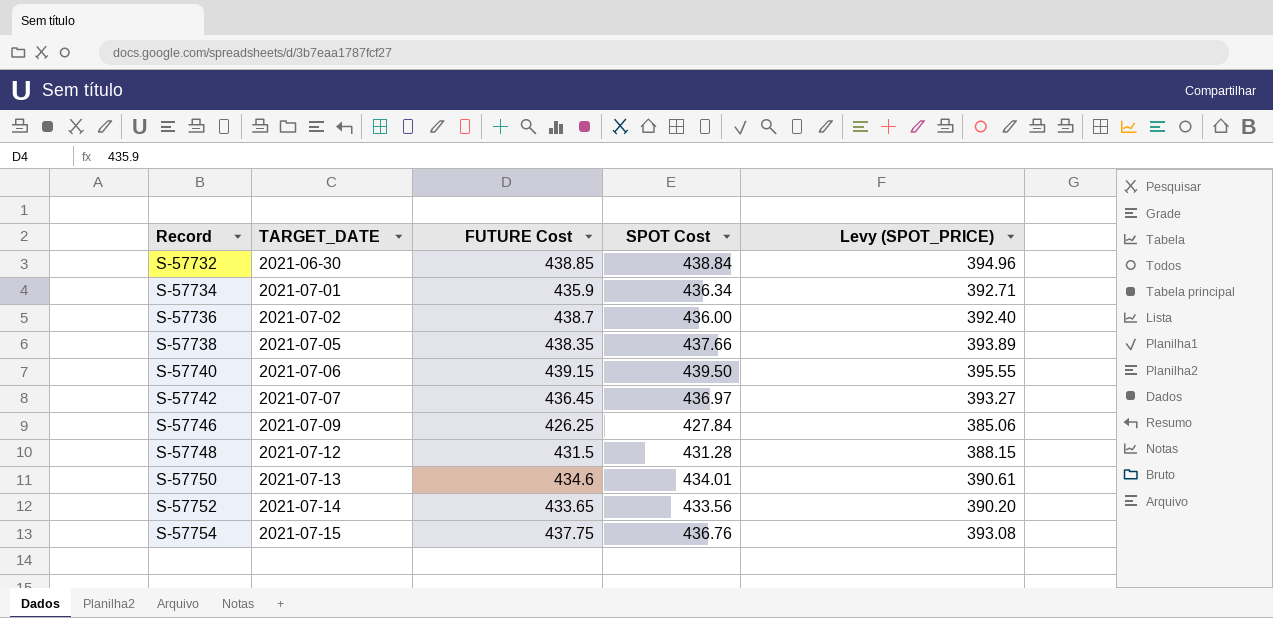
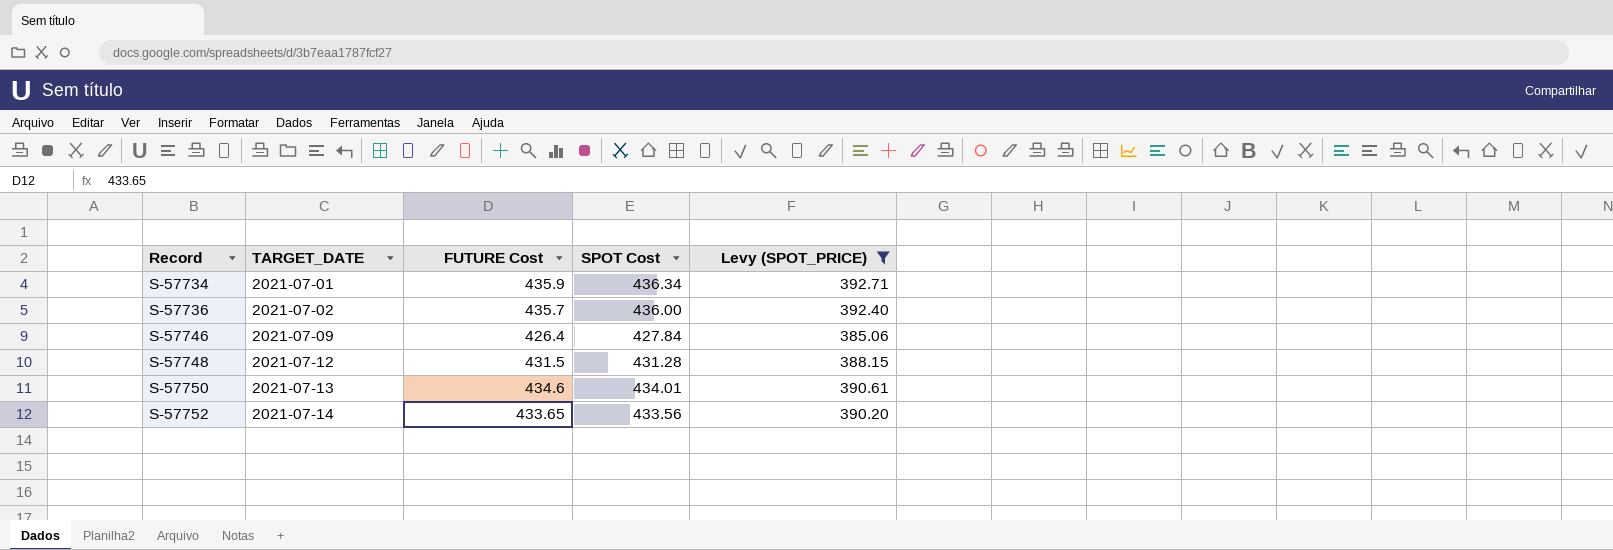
filter: none -> Levy (SPOT_PRICE) <= 392.71
S-57736 | FUTURE Cost: 438.7 -> 435.7
S-57746 | FUTURE Cost: 426.25 -> 426.4

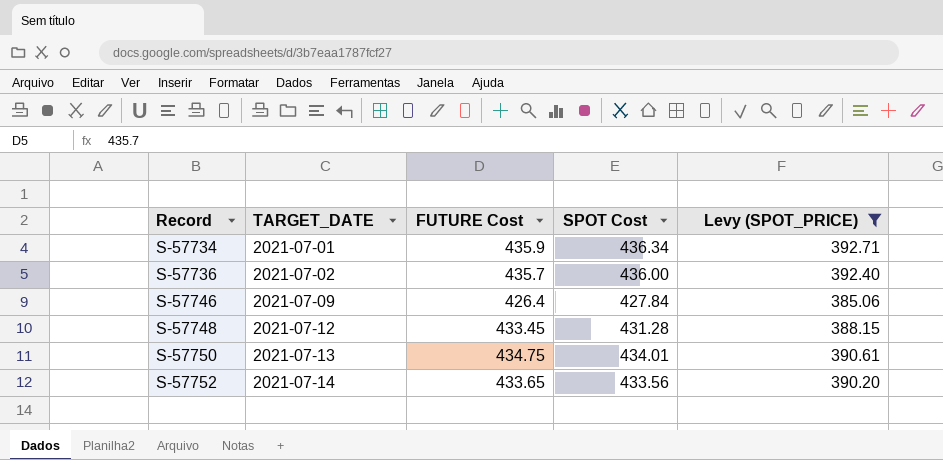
S-57748 | FUTURE Cost: 431.5 -> 433.45
S-57750 | FUTURE Cost: 434.6 -> 434.75

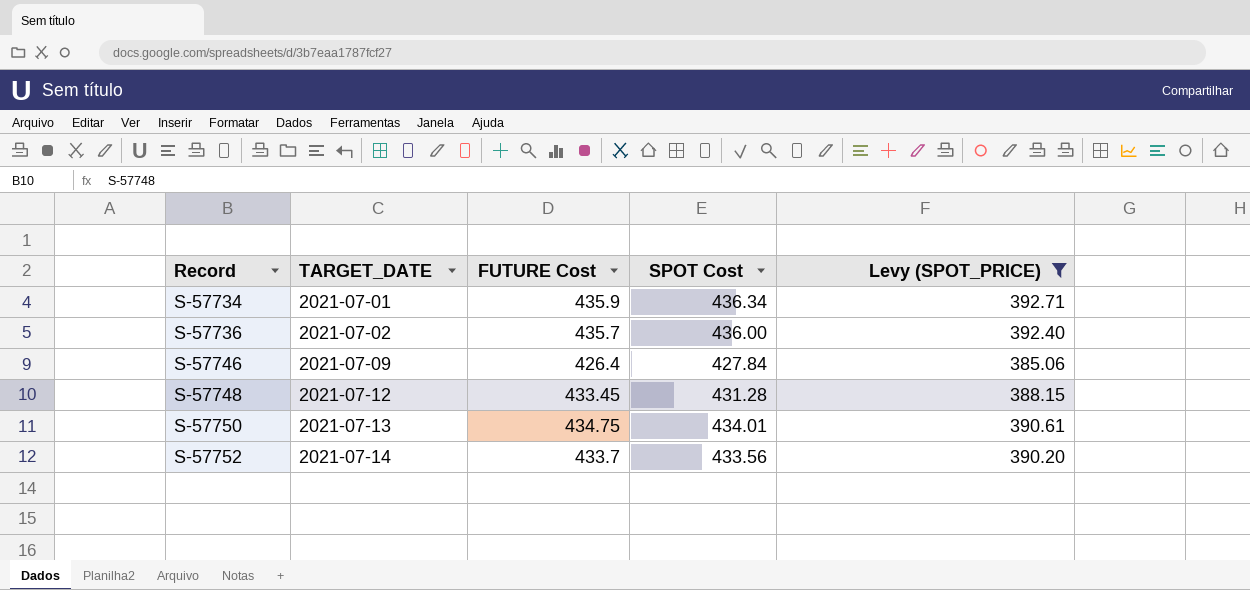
S-57752 | FUTURE Cost: 433.65 -> 433.7

